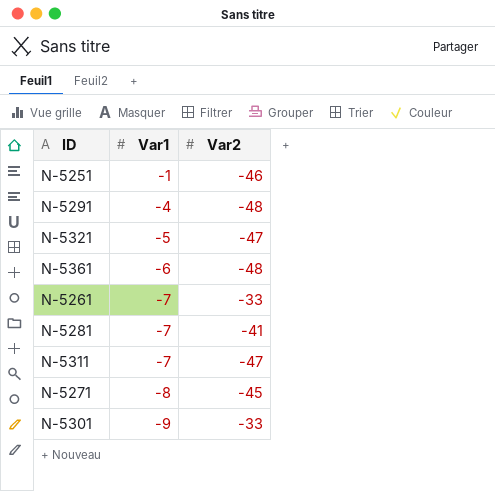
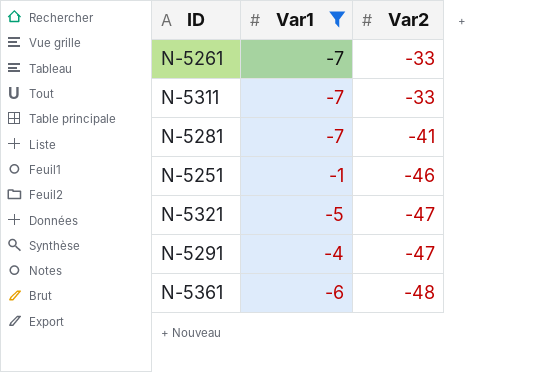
filter: none -> Var1 >= -7
row order: Var1 descending -> Var2 descending
N-5311 | Var2: -47 -> -33
N-5291 | Var2: -48 -> -47

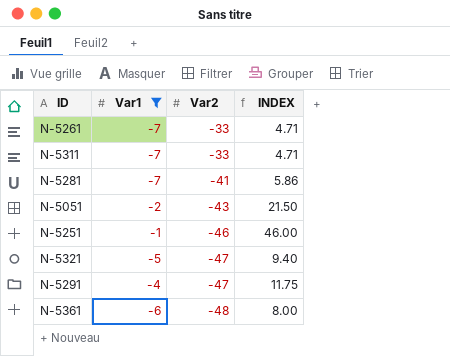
column INDEX | formula: none -> [Var2] / [Var1]
row N-5051: none -> -2 | -43 | 21.50

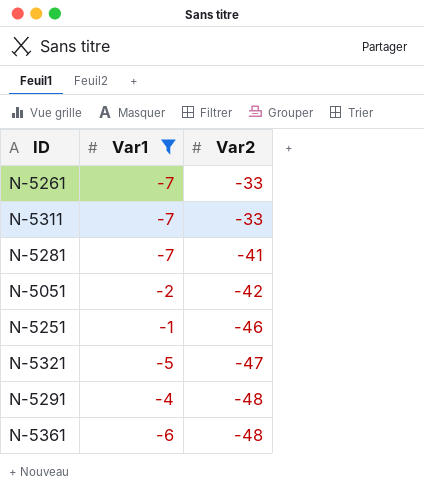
column INDEX | formula: [Var2] / [Var1] -> none
N-5051 | Var2: -43 -> -42
N-5291 | Var2: -47 -> -48

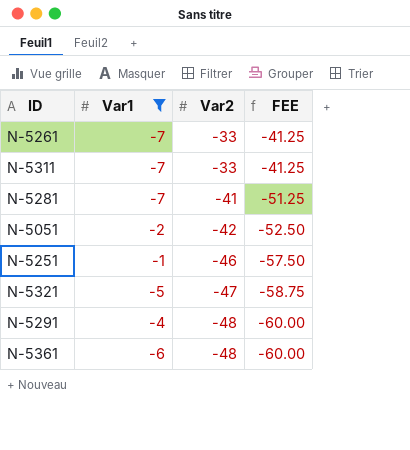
column FEE | formula: none -> [Var2] * 1.25

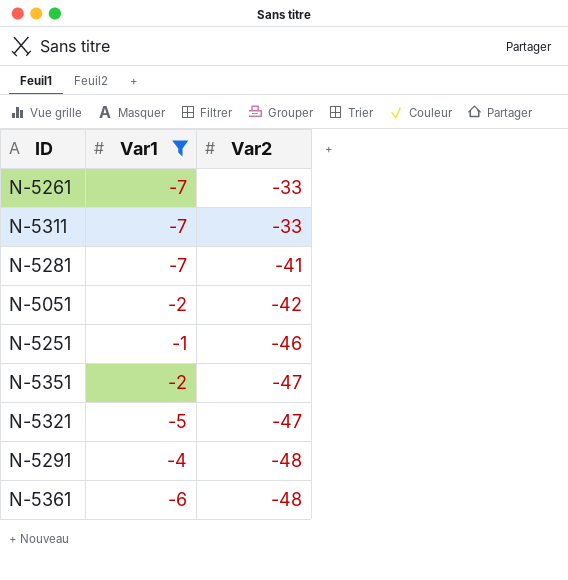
column FEE | formula: [Var2] * 1.25 -> none
row N-5351: none -> -2 | -47

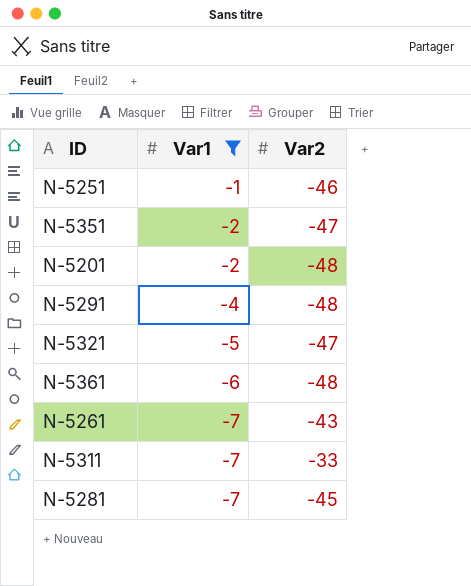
row order: Var2 descending -> Var1 descending
row N-5051: -2 | -42 -> none
row N-5201: none -> -2 | -48
N-5261 | Var2: -33 -> -43
N-5281 | Var2: -41 -> -45

